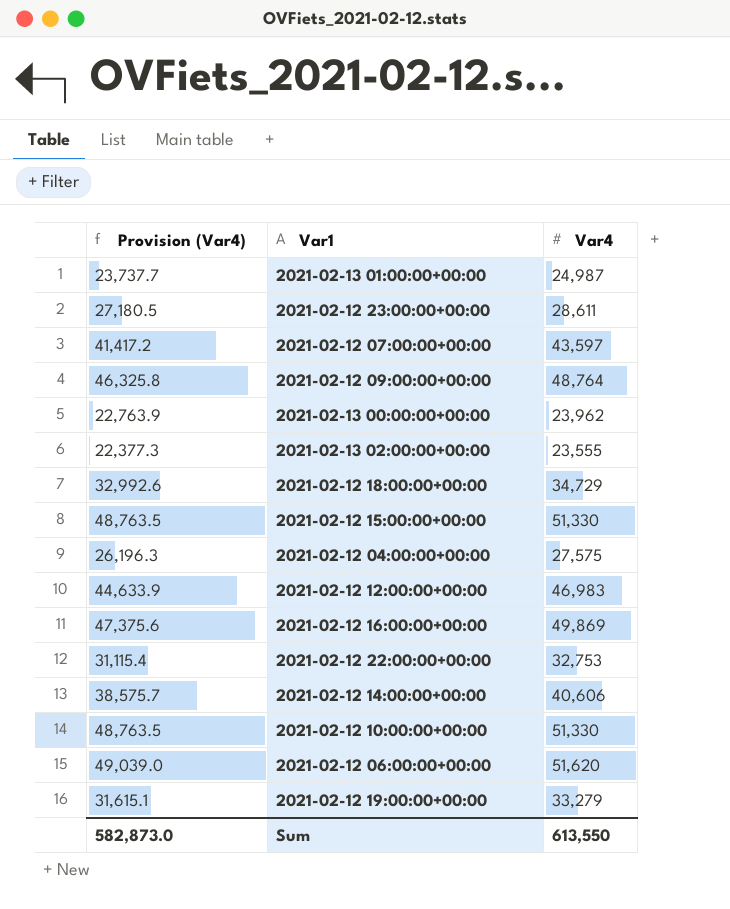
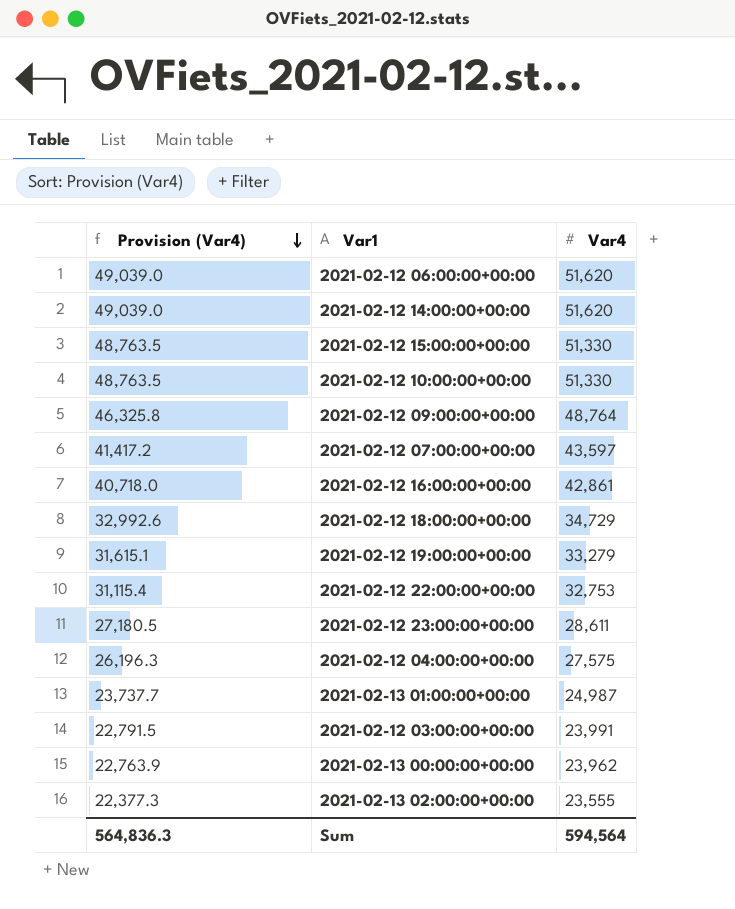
row order: none -> Provision (Var4) descending
row 2021-02-12 12:00:00+00:00: 44,633.9 | 46,983 -> none
2021-02-12 14:00:00+00:00 | Provision (Var4): 38,575.7 -> 49,039.0
2021-02-12 14:00:00+00:00 | Var4: 40,606 -> 51,620
2021-02-12 16:00:00+00:00 | Provision (Var4): 47,375.6 -> 40,718.0
2021-02-12 16:00:00+00:00 | Var4: 49,869 -> 42,861
row 2021-02-12 03:00:00+00:00: none -> 22,791.5 | 23,991
Sum | Provision (Var4): 582,873.0 -> 564,836.3
Sum | Var4: 613,550 -> 594,564

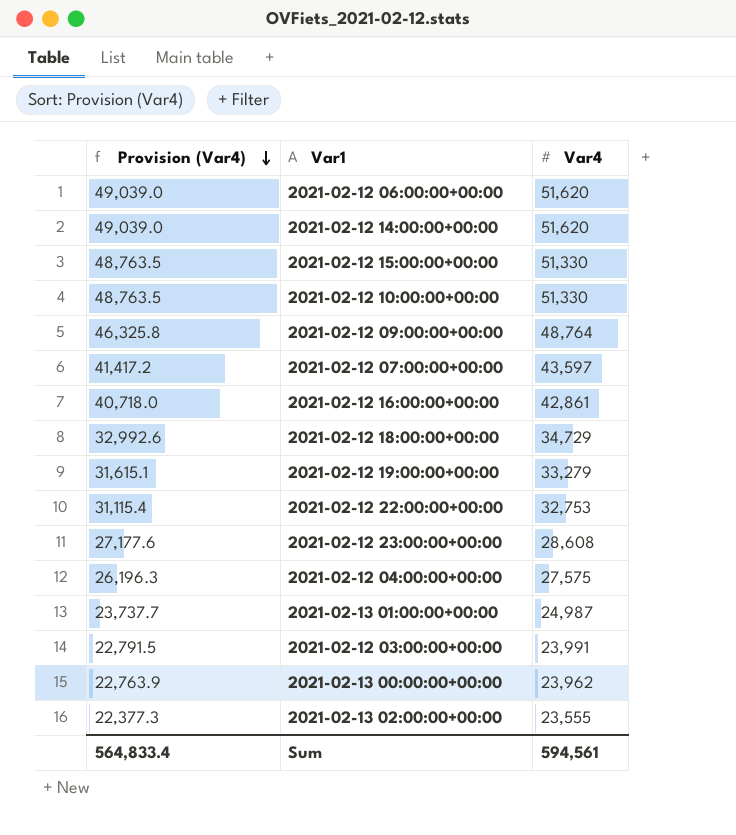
2021-02-12 23:00:00+00:00 | Provision (Var4): 27,180.5 -> 27,177.6
2021-02-12 23:00:00+00:00 | Var4: 28,611 -> 28,608
Sum | Provision (Var4): 564,836.3 -> 564,833.4
Sum | Var4: 594,564 -> 594,561

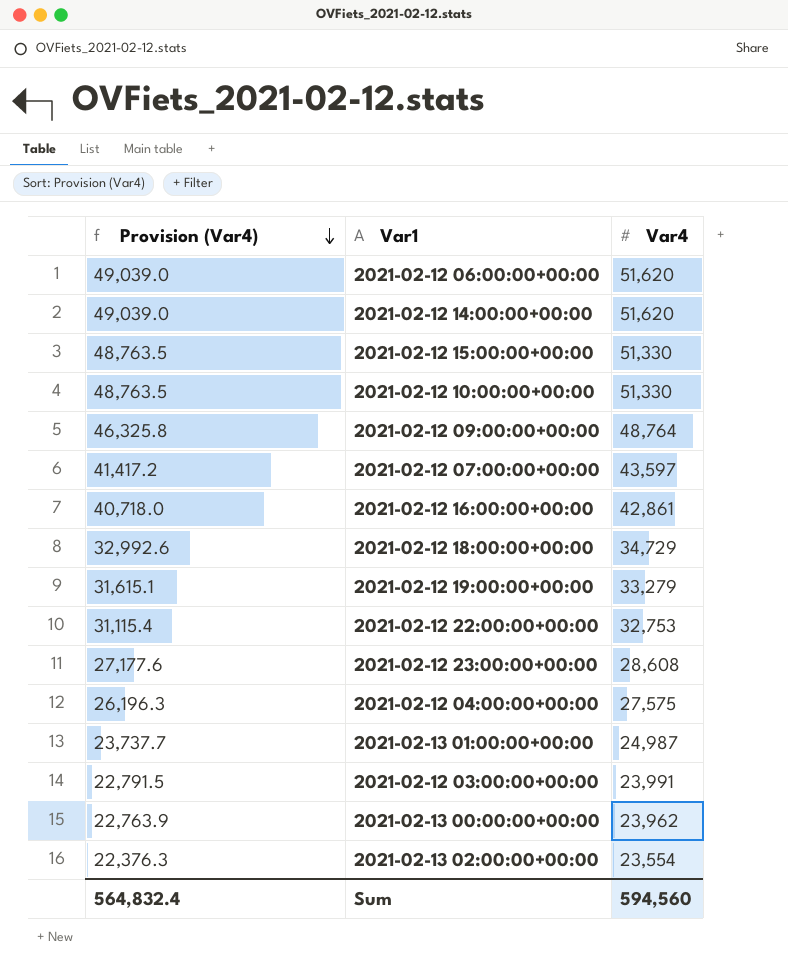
2021-02-13 02:00:00+00:00 | Provision (Var4): 22,377.3 -> 22,376.3
2021-02-13 02:00:00+00:00 | Var4: 23,555 -> 23,554
Sum | Provision (Var4): 564,833.4 -> 564,832.4
Sum | Var4: 594,561 -> 594,560

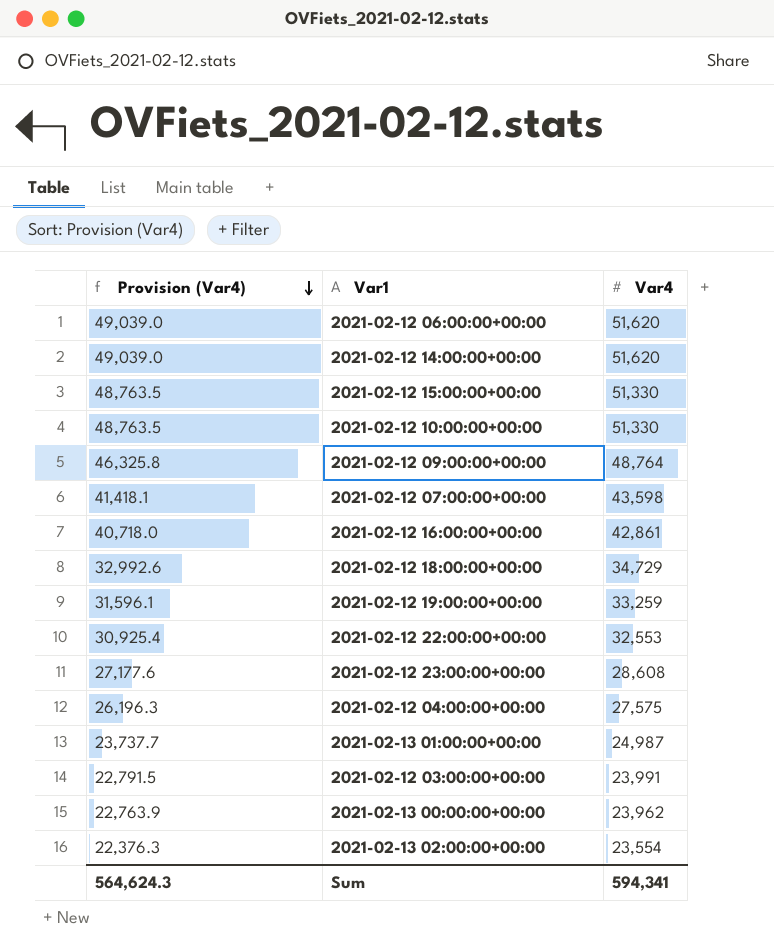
2021-02-12 07:00:00+00:00 | Provision (Var4): 41,417.2 -> 41,418.1
2021-02-12 07:00:00+00:00 | Var4: 43,597 -> 43,598
2021-02-12 19:00:00+00:00 | Provision (Var4): 31,615.1 -> 31,596.1
2021-02-12 19:00:00+00:00 | Var4: 33,279 -> 33,259
2021-02-12 22:00:00+00:00 | Provision (Var4): 31,115.4 -> 30,925.4
2021-02-12 22:00:00+00:00 | Var4: 32,753 -> 32,553
Sum | Provision (Var4): 564,832.4 -> 564,624.3
Sum | Var4: 594,560 -> 594,341

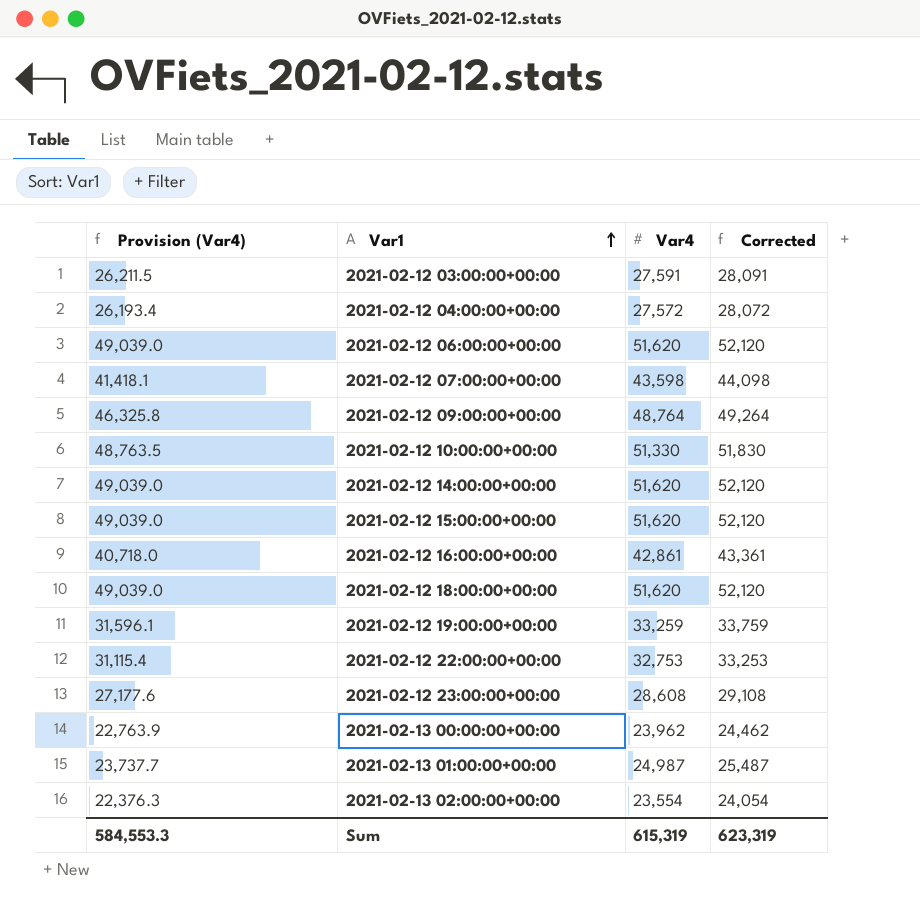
row order: Provision (Var4) descending -> Var1 ascending
column Corrected | formula: none -> [Var4] + 500
2021-02-12 03:00:00+00:00 | Provision (Var4): 22,791.5 -> 26,211.5
2021-02-12 03:00:00+00:00 | Var4: 23,991 -> 27,591
2021-02-12 04:00:00+00:00 | Provision (Var4): 26,196.3 -> 26,193.4
2021-02-12 04:00:00+00:00 | Var4: 27,575 -> 27,572
2021-02-12 15:00:00+00:00 | Provision (Var4): 48,763.5 -> 49,039.0
2021-02-12 15:00:00+00:00 | Var4: 51,330 -> 51,620
2021-02-12 18:00:00+00:00 | Provision (Var4): 32,992.6 -> 49,039.0
2021-02-12 18:00:00+00:00 | Var4: 34,729 -> 51,620
2021-02-12 22:00:00+00:00 | Provision (Var4): 30,925.4 -> 31,115.4
2021-02-12 22:00:00+00:00 | Var4: 32,553 -> 32,753
Sum | Provision (Var4): 564,624.3 -> 584,553.3
Sum | Var4: 594,341 -> 615,319

